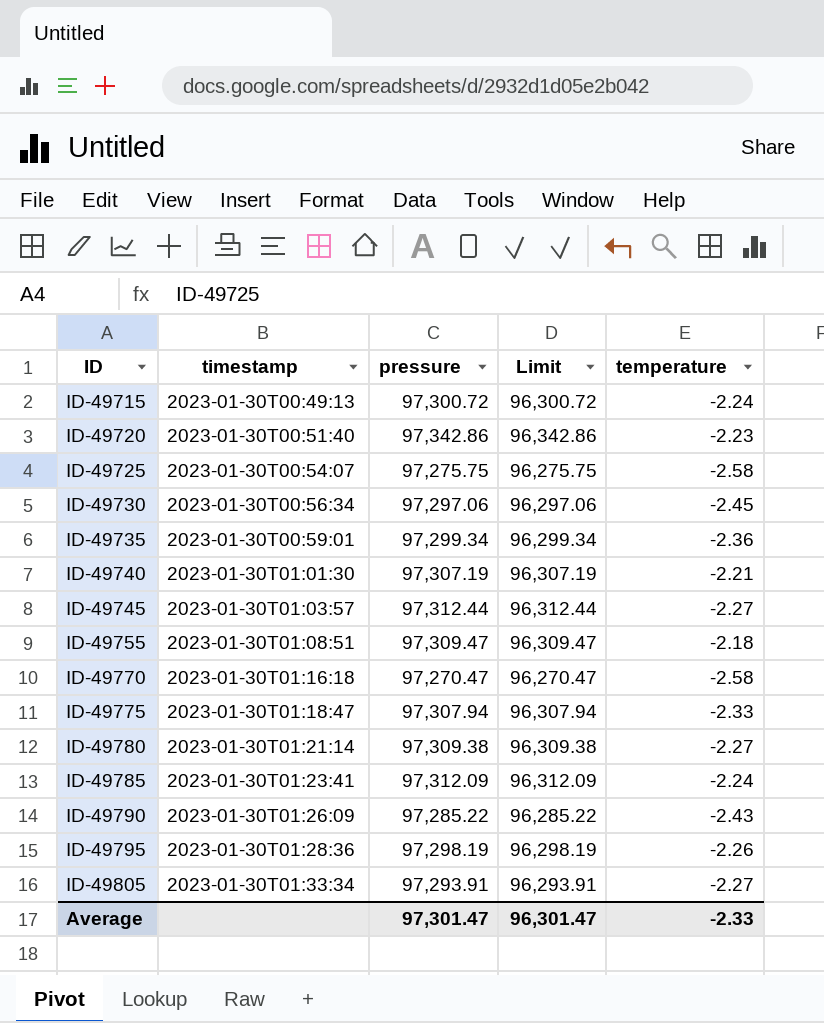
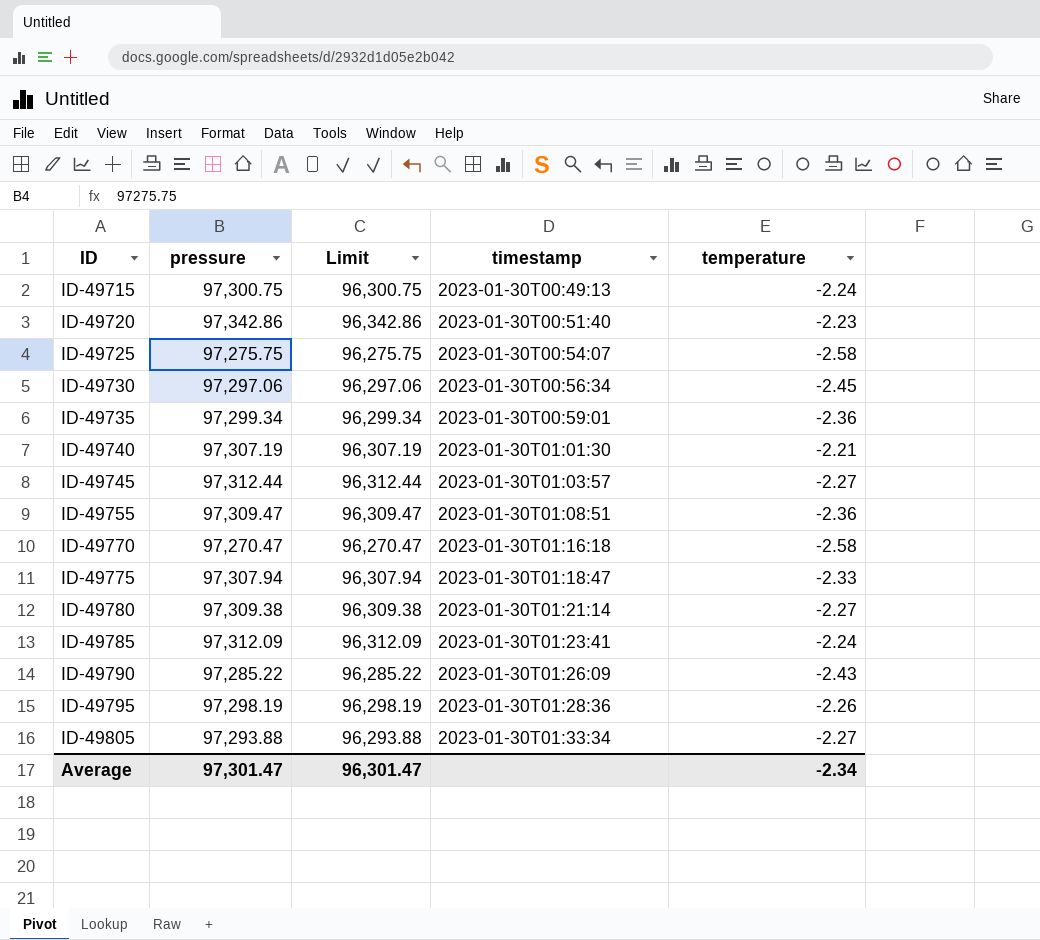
column timestamp | position: 2 -> 4
ID-49715 | pressure: 97,300.72 -> 97,300.75
ID-49715 | Limit: 96,300.72 -> 96,300.75
ID-49755 | temperature: -2.18 -> -2.36
ID-49805 | pressure: 97,293.91 -> 97,293.88
ID-49805 | Limit: 96,293.91 -> 96,293.88
Average | temperature: -2.33 -> -2.34

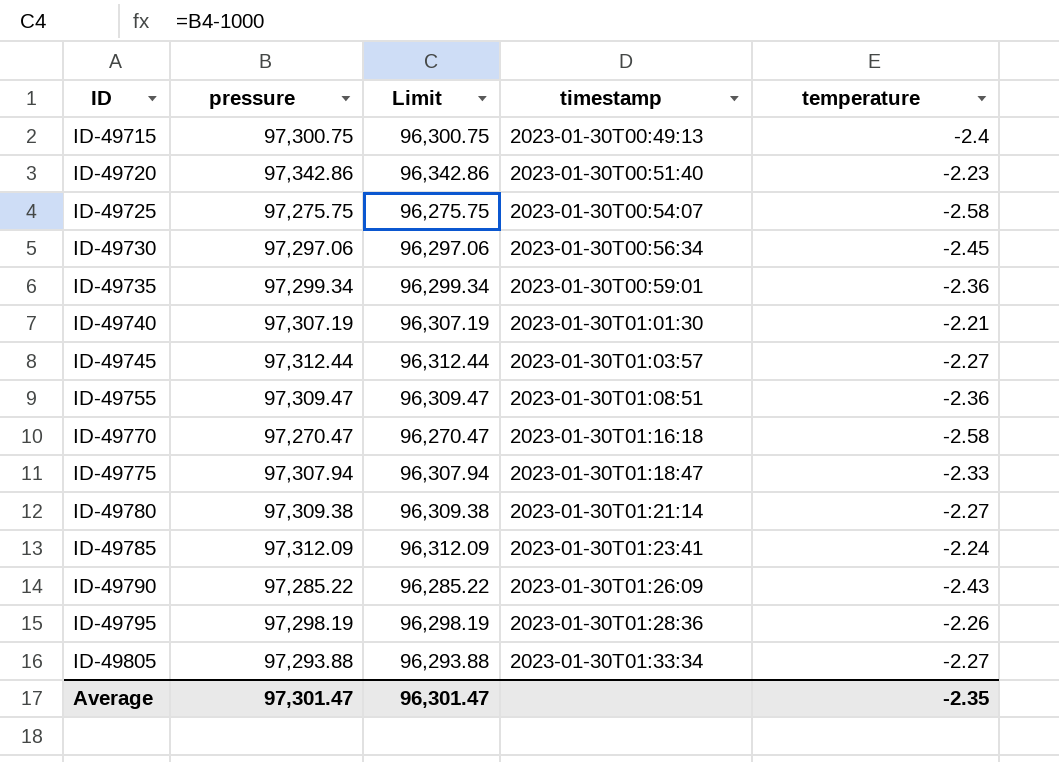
ID-49715 | temperature: -2.24 -> -2.4
Average | temperature: -2.34 -> -2.35

